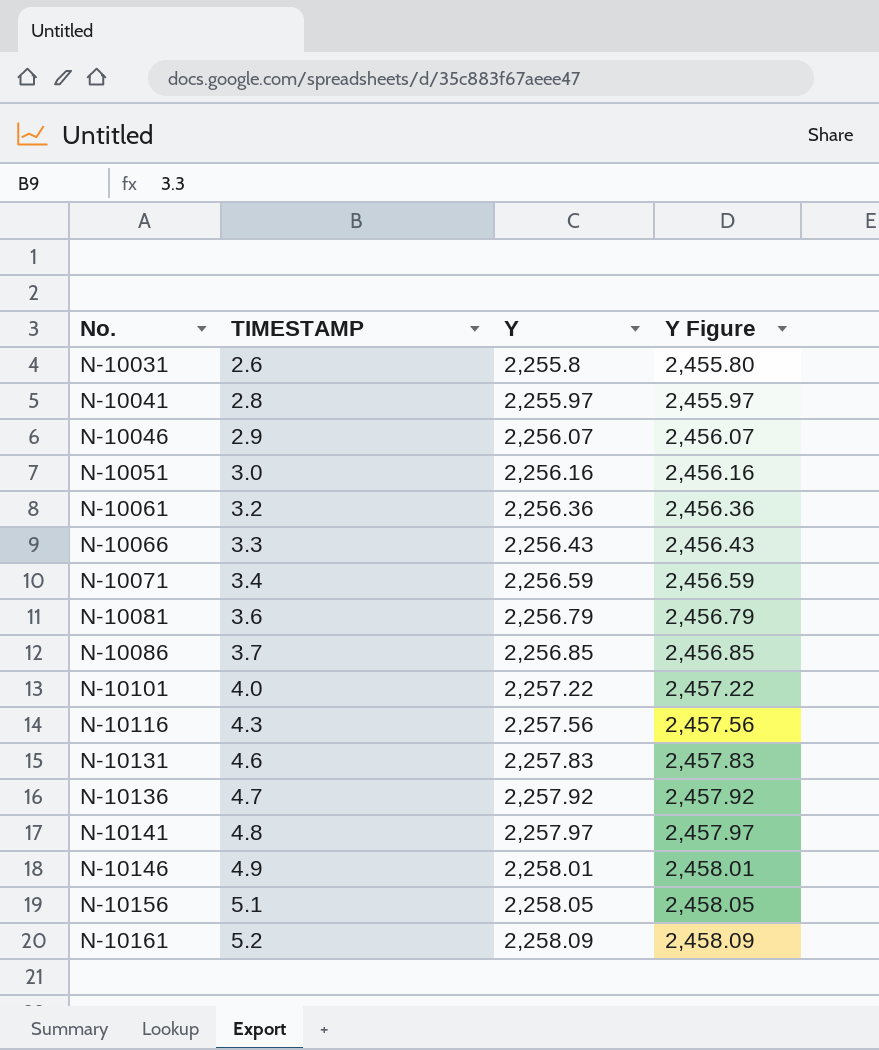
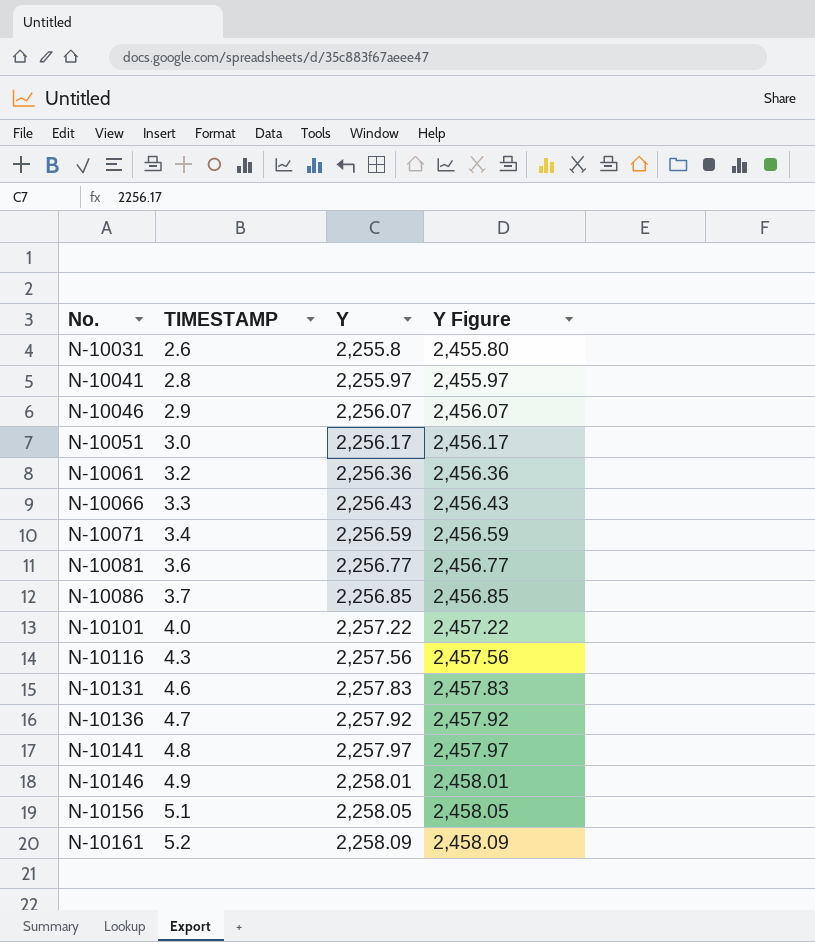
N-10051 | Y: 2,256.16 -> 2,256.17
N-10051 | Y Figure: 2,456.16 -> 2,456.17
N-10081 | Y: 2,256.79 -> 2,256.77
N-10081 | Y Figure: 2,456.79 -> 2,456.77

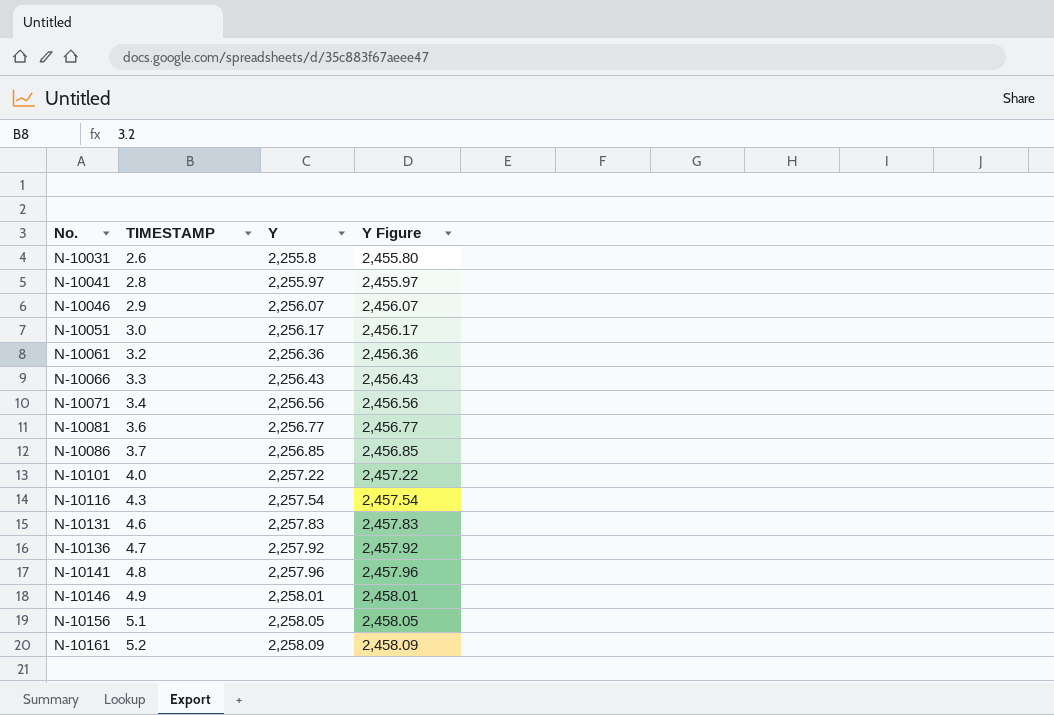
N-10071 | Y: 2,256.59 -> 2,256.56
N-10071 | Y Figure: 2,456.59 -> 2,456.56
N-10116 | Y: 2,257.56 -> 2,257.54
N-10116 | Y Figure: 2,457.56 -> 2,457.54
N-10141 | Y: 2,257.97 -> 2,257.96
N-10141 | Y Figure: 2,457.97 -> 2,457.96

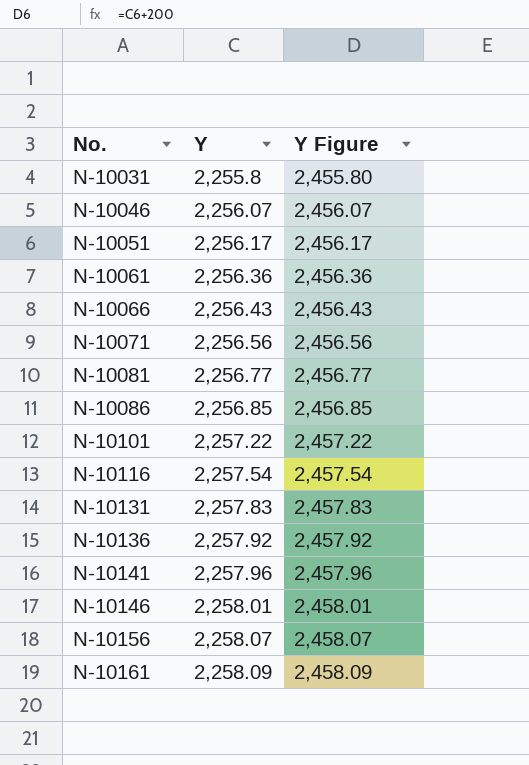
column TIMESTAMP | position: 2 -> none
row N-10041: 2.8 | 2,255.97 | 2,455.97 -> none
N-10156 | Y: 2,258.05 -> 2,258.07
N-10156 | Y Figure: 2,458.05 -> 2,458.07

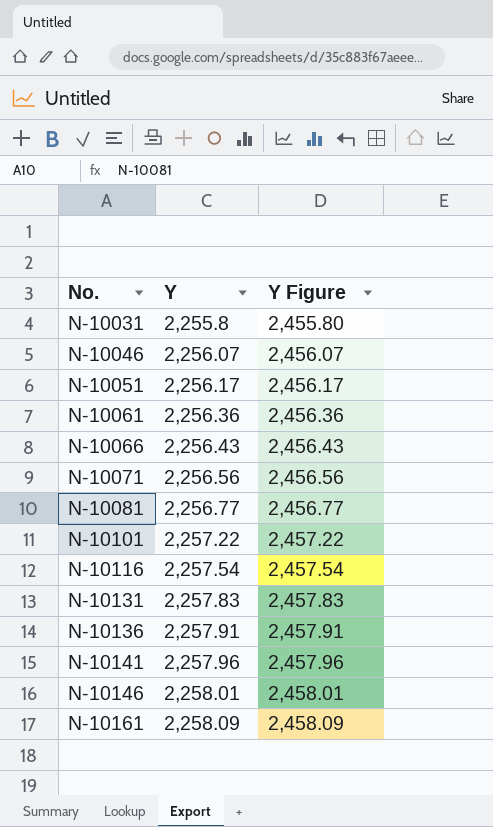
row N-10086: 2,256.85 | 2,456.85 -> none
row N-10156: 2,258.07 | 2,458.07 -> none
N-10136 | Y: 2,257.92 -> 2,257.91
N-10136 | Y Figure: 2,457.92 -> 2,457.91

